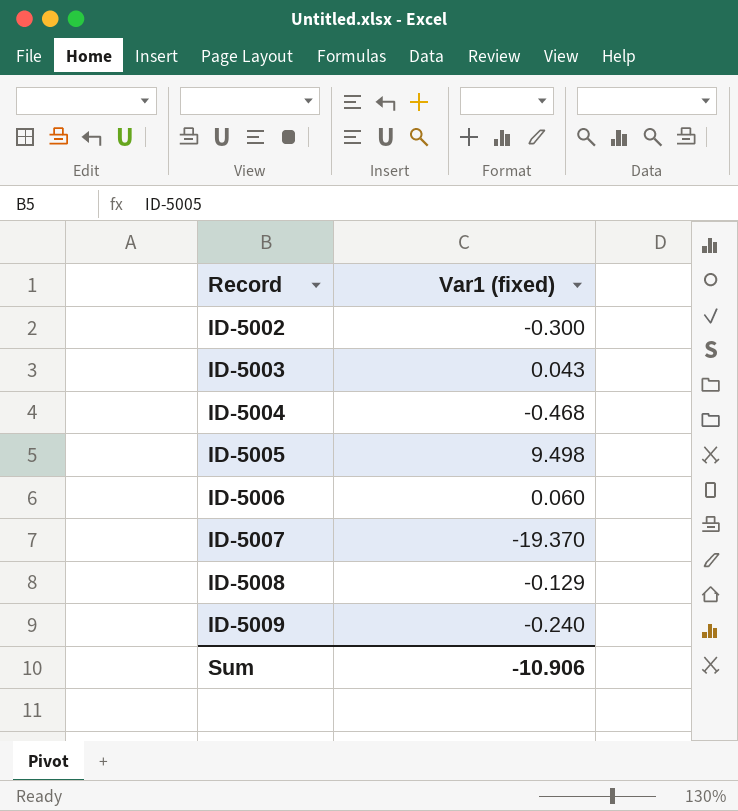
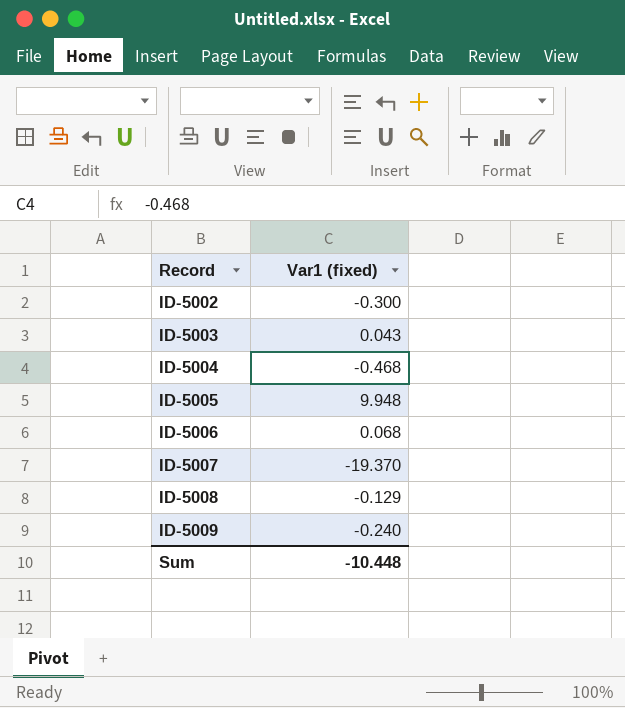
ID-5005 | Var1 (fixed): 9.498 -> 9.948
ID-5006 | Var1 (fixed): 0.060 -> 0.068
Sum | Var1 (fixed): -10.906 -> -10.448

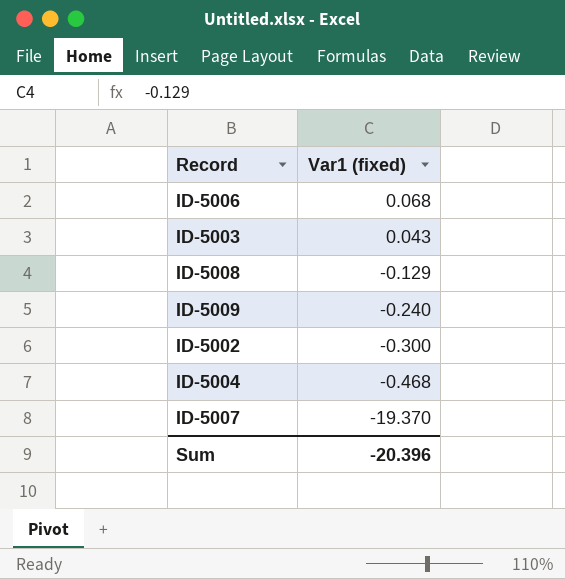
row order: Record ascending -> Var1 (fixed) descending
row ID-5005: 9.948 -> none
Sum | Var1 (fixed): -10.448 -> -20.396

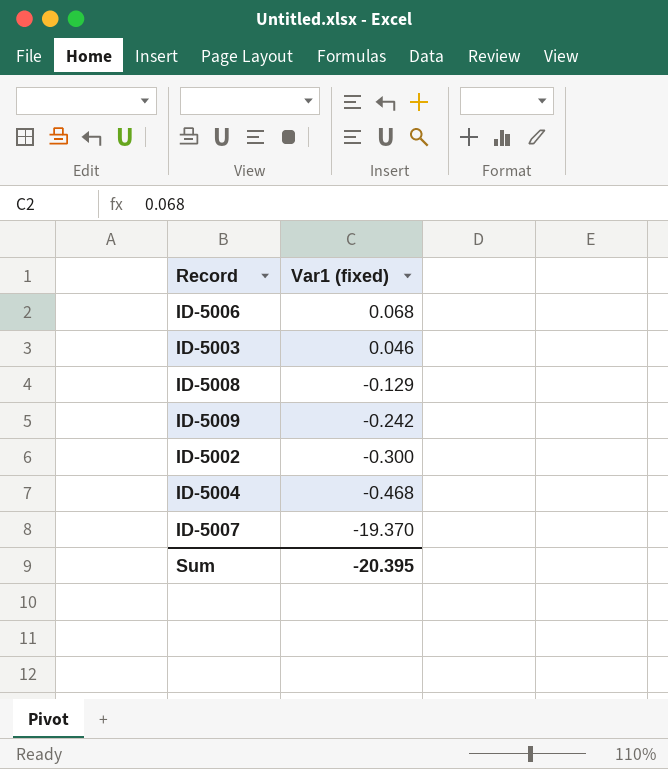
ID-5003 | Var1 (fixed): 0.043 -> 0.046
ID-5009 | Var1 (fixed): -0.240 -> -0.242
Sum | Var1 (fixed): -20.396 -> -20.395

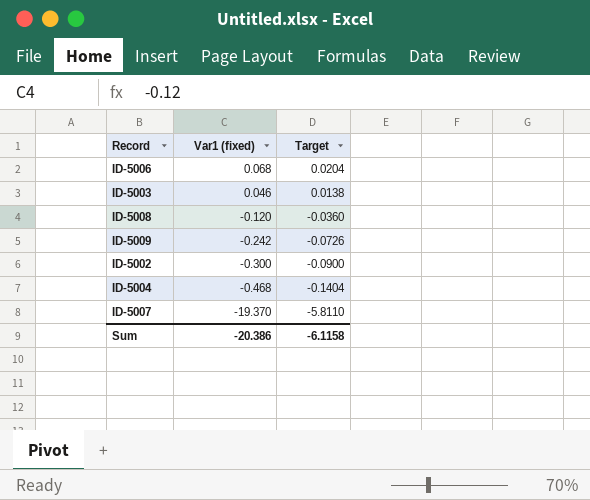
column Target | formula: none -> [Var1 (fixed)] * 0.3
ID-5008 | Var1 (fixed): -0.129 -> -0.120
Sum | Var1 (fixed): -20.395 -> -20.386

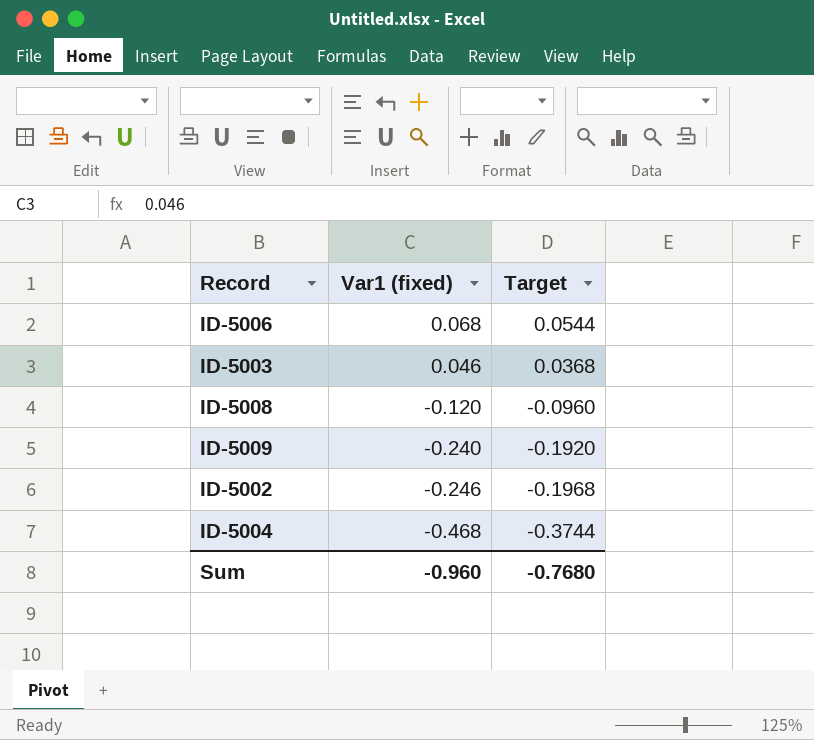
column Target | formula: [Var1 (fixed)] * 0.3 -> [Var1 (fixed)] * 0.8
row ID-5007: -19.370 | -5.8110 -> none
ID-5009 | Var1 (fixed): -0.242 -> -0.240
ID-5002 | Var1 (fixed): -0.300 -> -0.246
Sum | Var1 (fixed): -20.386 -> -0.960
Sum | Target: -6.1158 -> -0.7680

